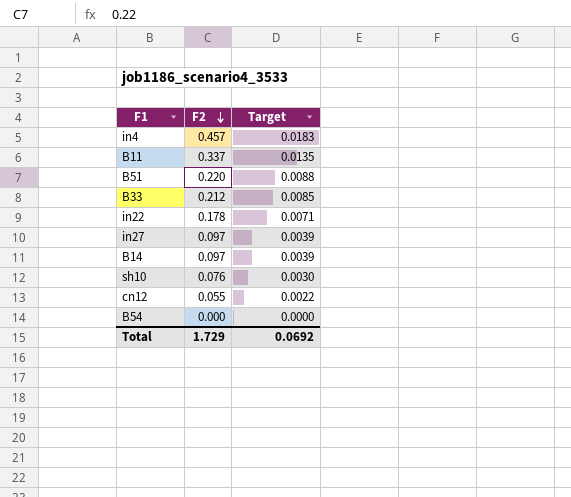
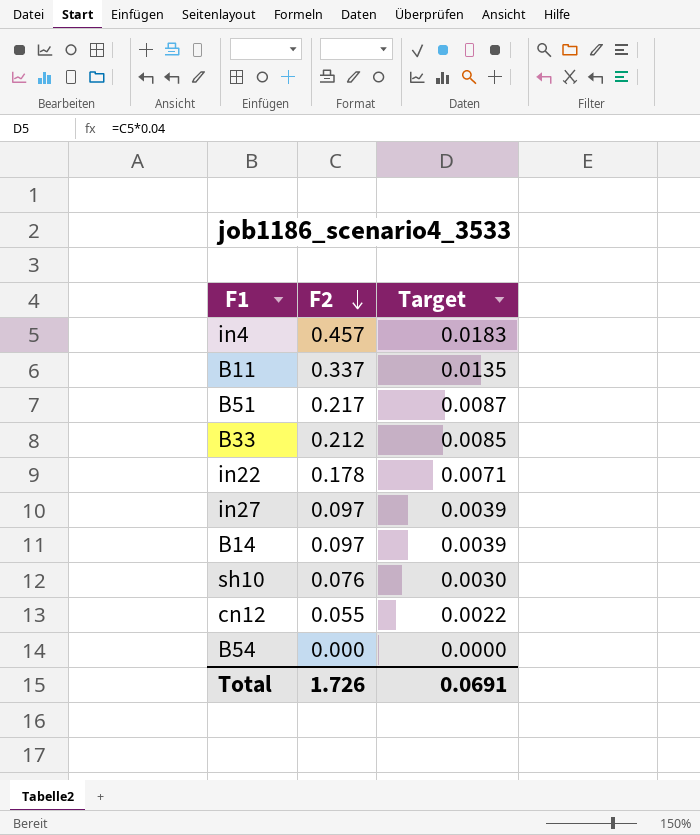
B51 | F2: 0.220 -> 0.217
B51 | Target: 0.0088 -> 0.0087
Total | F2: 1.729 -> 1.726
Total | Target: 0.0692 -> 0.0691

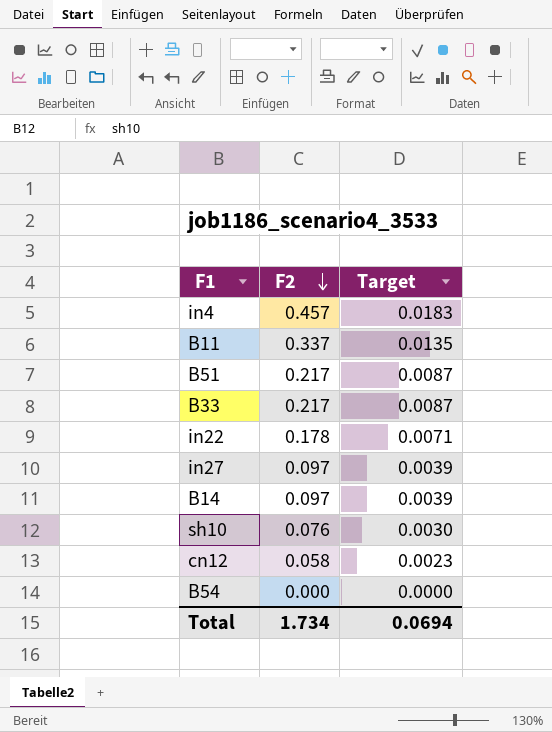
B33 | F2: 0.212 -> 0.217
B33 | Target: 0.0085 -> 0.0087
cn12 | F2: 0.055 -> 0.058
cn12 | Target: 0.0022 -> 0.0023
Total | F2: 1.726 -> 1.734
Total | Target: 0.0691 -> 0.0694

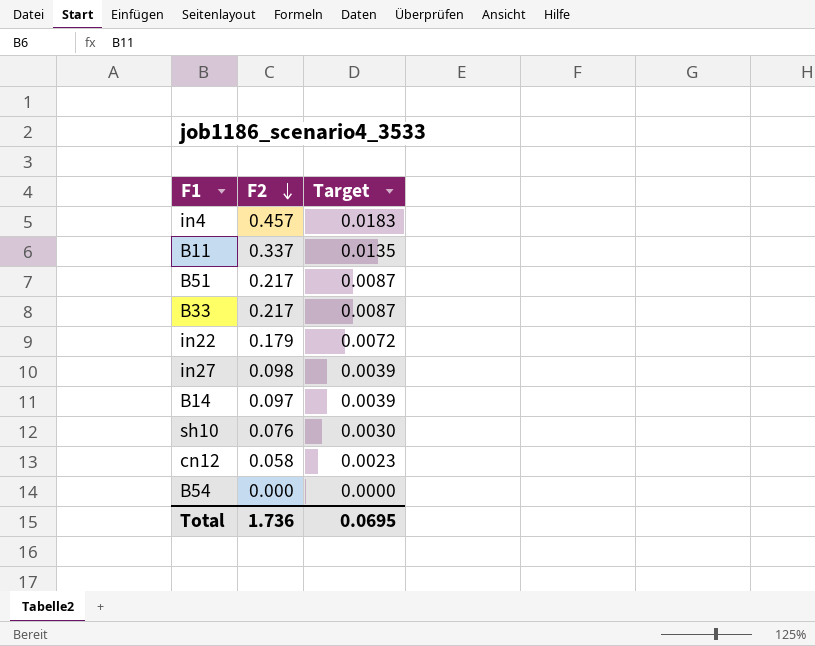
in22 | F2: 0.178 -> 0.179
in22 | Target: 0.0071 -> 0.0072
in27 | F2: 0.097 -> 0.098
Total | F2: 1.734 -> 1.736
Total | Target: 0.0694 -> 0.0695

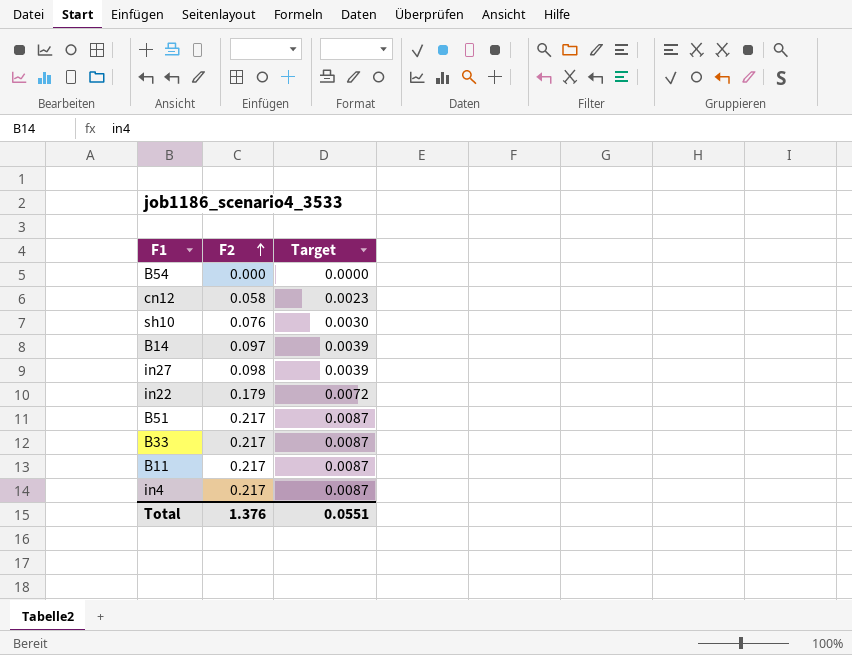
row order: F2 descending -> F2 ascending
B11 | F2: 0.337 -> 0.217
B11 | Target: 0.0135 -> 0.0087
in4 | F2: 0.457 -> 0.217
in4 | Target: 0.0183 -> 0.0087
Total | F2: 1.736 -> 1.376
Total | Target: 0.0695 -> 0.0551

